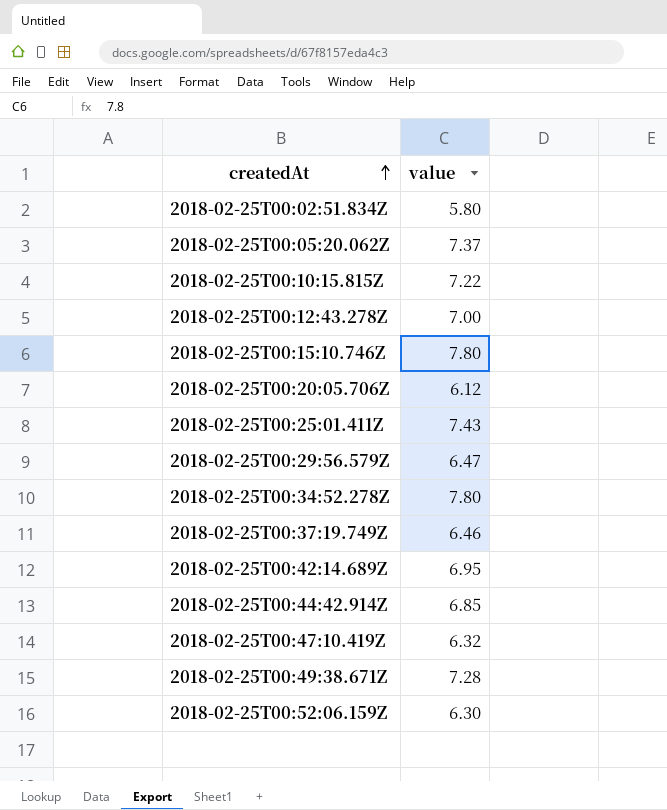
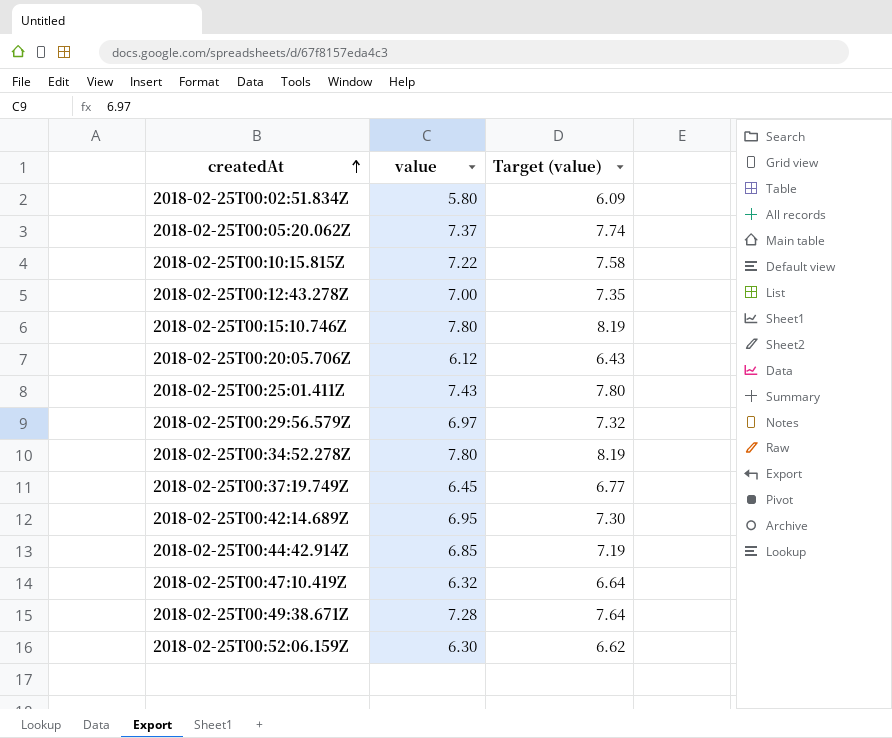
column Target (value) | formula: none -> [value] * 1.05
2018-02-25T00:29:56.579Z | value: 6.47 -> 6.97
2018-02-25T00:37:19.749Z | value: 6.46 -> 6.45

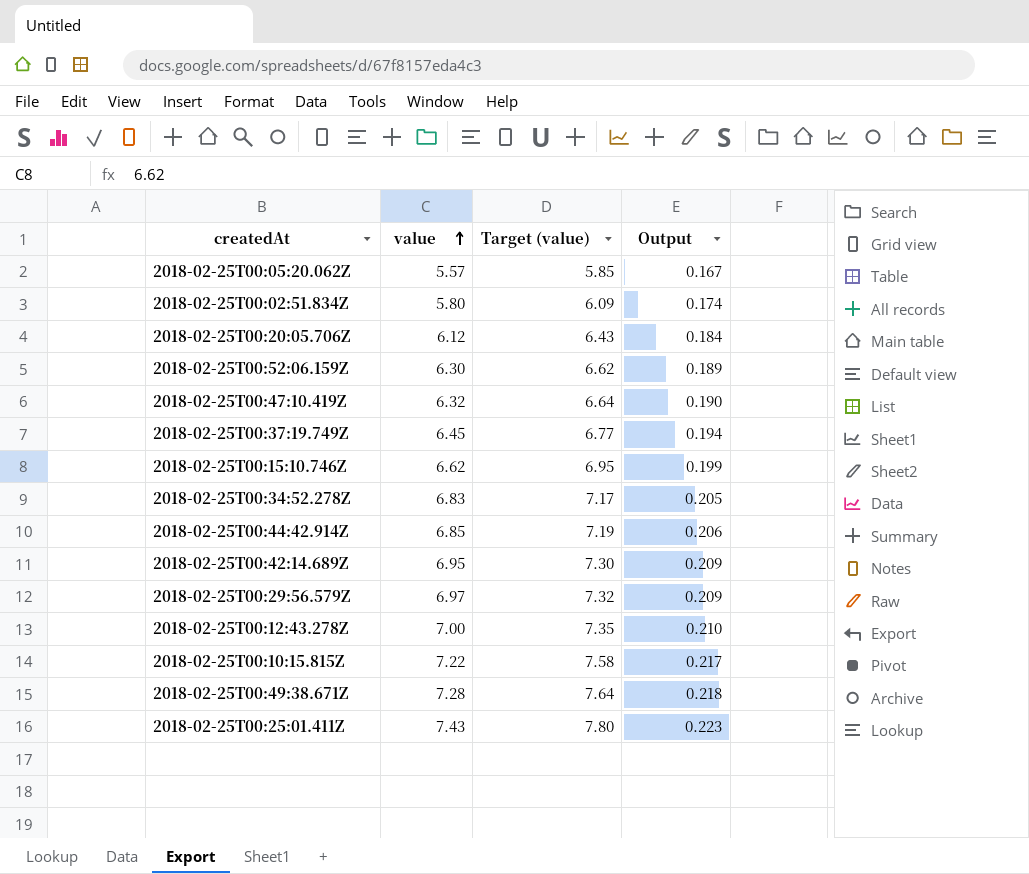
row order: createdAt ascending -> value ascending
column Output | formula: none -> [value] * 0.03
2018-02-25T00:05:20.062Z | value: 7.37 -> 5.57
2018-02-25T00:05:20.062Z | Target (value): 7.74 -> 5.85
2018-02-25T00:15:10.746Z | value: 7.80 -> 6.62
2018-02-25T00:15:10.746Z | Target (value): 8.19 -> 6.95
2018-02-25T00:34:52.278Z | value: 7.80 -> 6.83
2018-02-25T00:34:52.278Z | Target (value): 8.19 -> 7.17

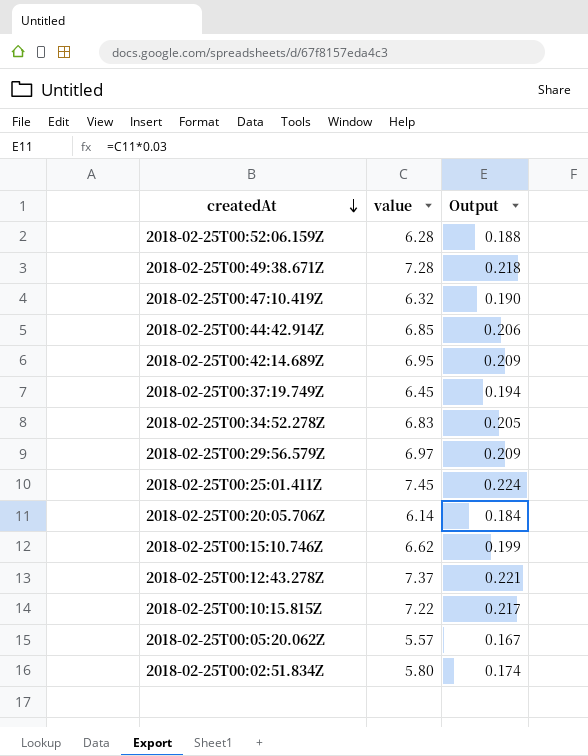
row order: value ascending -> createdAt descending
column Target (value) | formula: [value] * 1.05 -> none
2018-02-25T00:52:06.159Z | value: 6.30 -> 6.28
2018-02-25T00:52:06.159Z | Output: 0.189 -> 0.188
2018-02-25T00:25:01.411Z | value: 7.43 -> 7.45
2018-02-25T00:25:01.411Z | Output: 0.223 -> 0.224
2018-02-25T00:20:05.706Z | value: 6.12 -> 6.14
2018-02-25T00:12:43.278Z | value: 7.00 -> 7.37
2018-02-25T00:12:43.278Z | Output: 0.210 -> 0.221

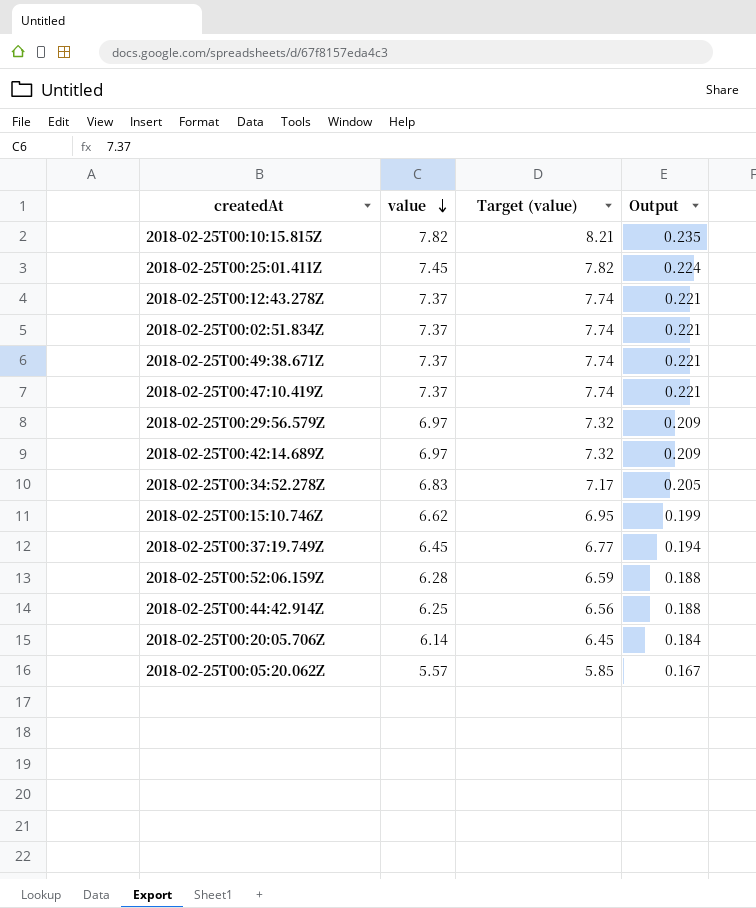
row order: createdAt descending -> value descending
column Target (value) | formula: none -> [value] * 1.05
2018-02-25T00:10:15.815Z | value: 7.22 -> 7.82
2018-02-25T00:10:15.815Z | Output: 0.217 -> 0.235
2018-02-25T00:02:51.834Z | value: 5.80 -> 7.37
2018-02-25T00:02:51.834Z | Output: 0.174 -> 0.221
2018-02-25T00:49:38.671Z | value: 7.28 -> 7.37
2018-02-25T00:49:38.671Z | Output: 0.218 -> 0.221
2018-02-25T00:47:10.419Z | value: 6.32 -> 7.37
2018-02-25T00:47:10.419Z | Output: 0.190 -> 0.221
2018-02-25T00:42:14.689Z | value: 6.95 -> 6.97
2018-02-25T00:44:42.914Z | value: 6.85 -> 6.25
2018-02-25T00:44:42.914Z | Output: 0.206 -> 0.188

